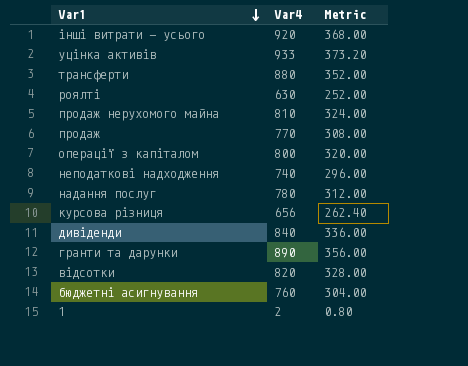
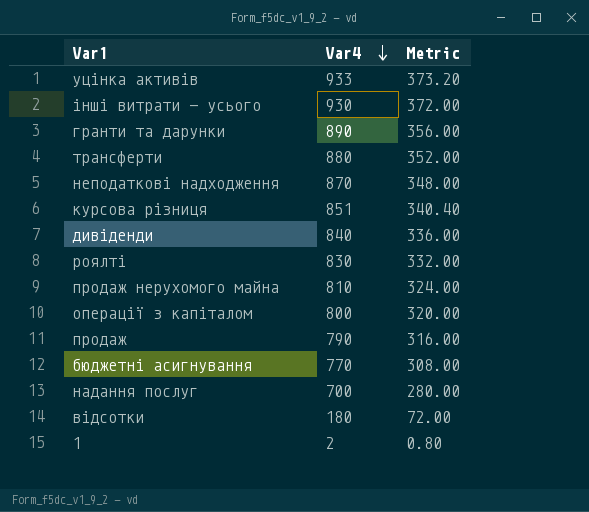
row order: Var1 descending -> Var4 descending
інші витрати - усього | Var4: 920 -> 930
інші витрати - усього | Metric: 368.00 -> 372.00
неподаткові надходження | Var4: 740 -> 870
неподаткові надходження | Metric: 296.00 -> 348.00
курсова різниця | Var4: 656 -> 851
курсова різниця | Metric: 262.40 -> 340.40
роялті | Var4: 630 -> 830
роялті | Metric: 252.00 -> 332.00
продаж | Var4: 770 -> 790
продаж | Metric: 308.00 -> 316.00
бюджетні асигнування | Var4: 760 -> 770
бюджетні асигнування | Metric: 304.00 -> 308.00
надання послуг | Var4: 780 -> 700
надання послуг | Metric: 312.00 -> 280.00
відсотки | Var4: 820 -> 180
відсотки | Metric: 328.00 -> 72.00

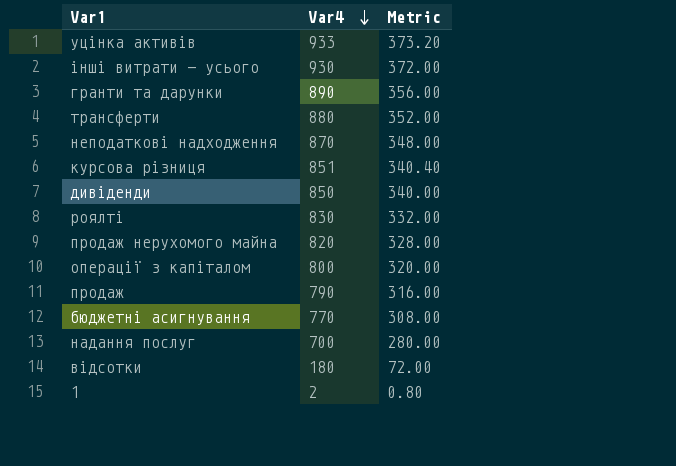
дивіденди | Var4: 840 -> 850
дивіденди | Metric: 336.00 -> 340.00
продаж нерухомого майна | Var4: 810 -> 820
продаж нерухомого майна | Metric: 324.00 -> 328.00

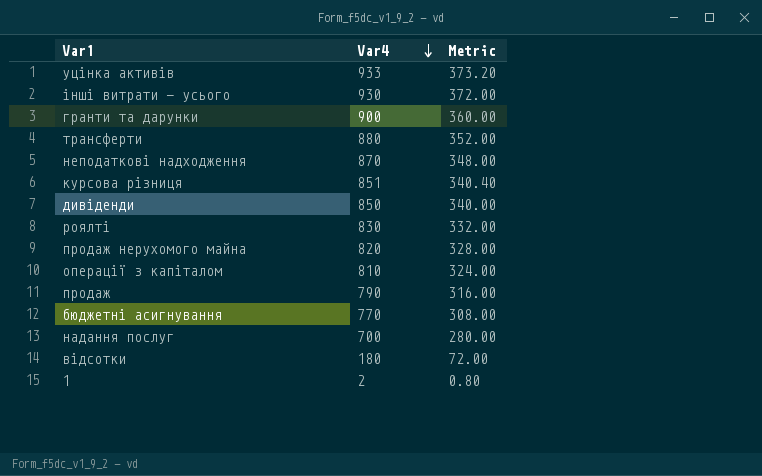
гранти та дарунки | Var4: 890 -> 900
гранти та дарунки | Metric: 356.00 -> 360.00
операції з капіталом | Var4: 800 -> 810
операції з капіталом | Metric: 320.00 -> 324.00

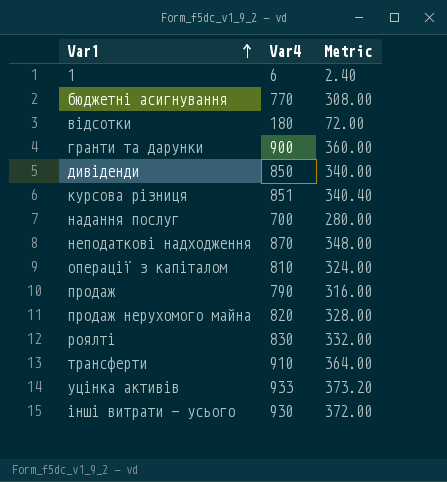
row order: Var4 descending -> Var1 ascending
1 | Var4: 2 -> 6
1 | Metric: 0.80 -> 2.40
трансферти | Var4: 880 -> 910
трансферти | Metric: 352.00 -> 364.00

